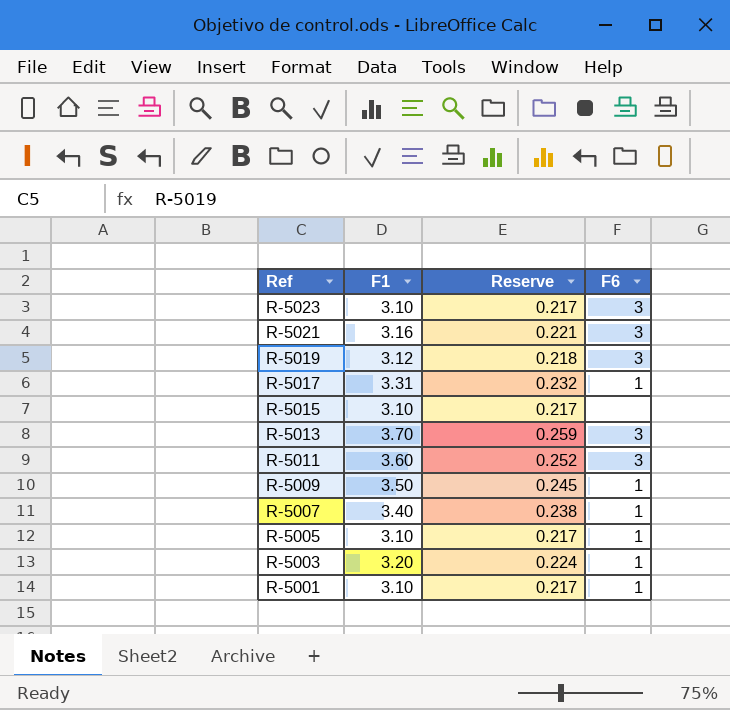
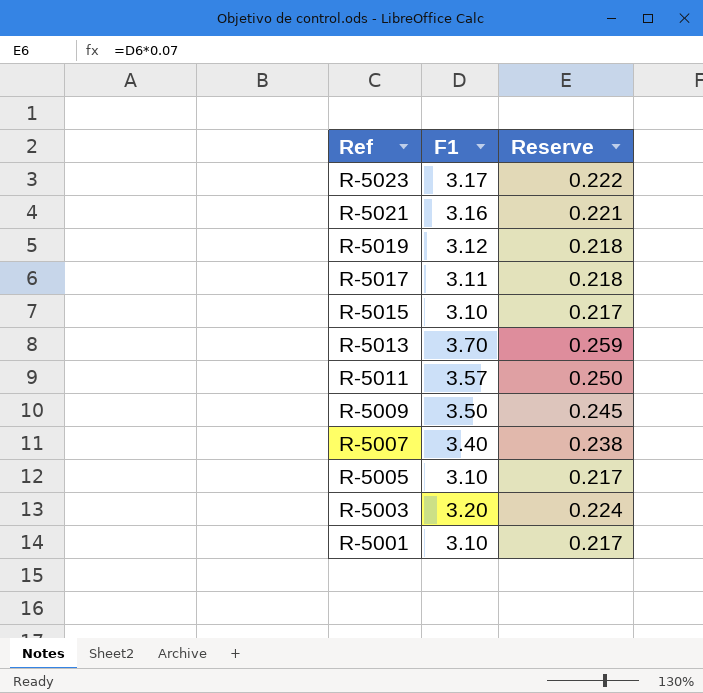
column F6 | position: 4 -> none
R-5023 | F1: 3.10 -> 3.17
R-5023 | Reserve: 0.217 -> 0.222
R-5017 | F1: 3.31 -> 3.11
R-5017 | Reserve: 0.232 -> 0.218
R-5011 | F1: 3.60 -> 3.57
R-5011 | Reserve: 0.252 -> 0.250

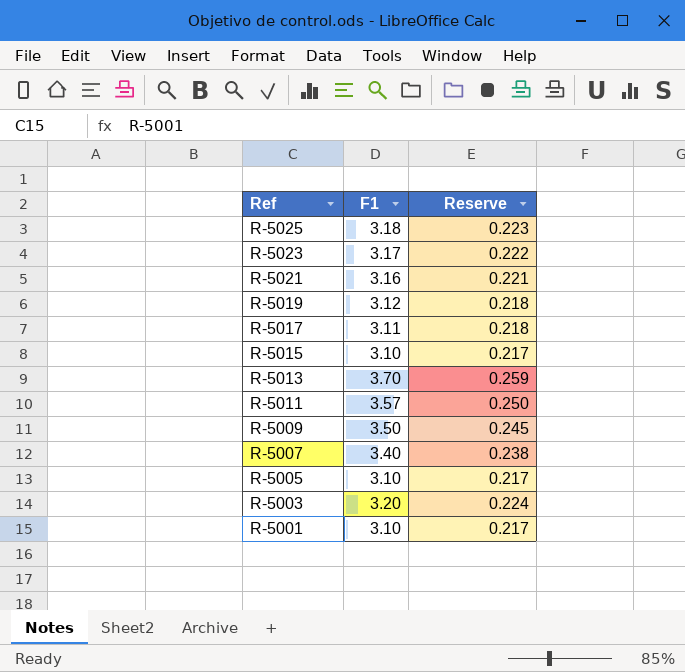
row R-5025: none -> 3.18 | 0.223

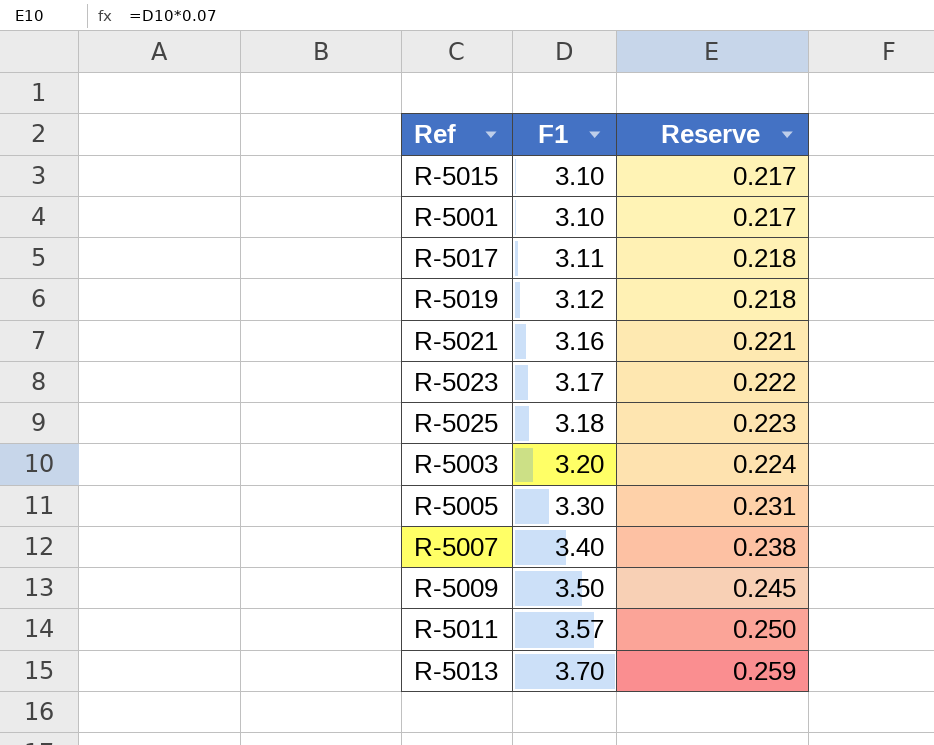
row order: Ref descending -> F1 ascending
R-5005 | F1: 3.10 -> 3.30
R-5005 | Reserve: 0.217 -> 0.231

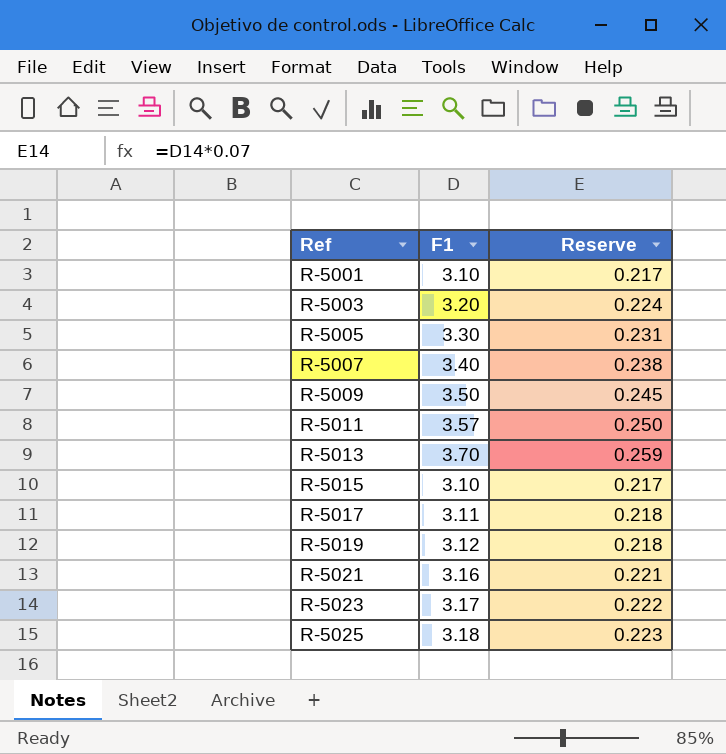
row order: F1 ascending -> Ref ascending

